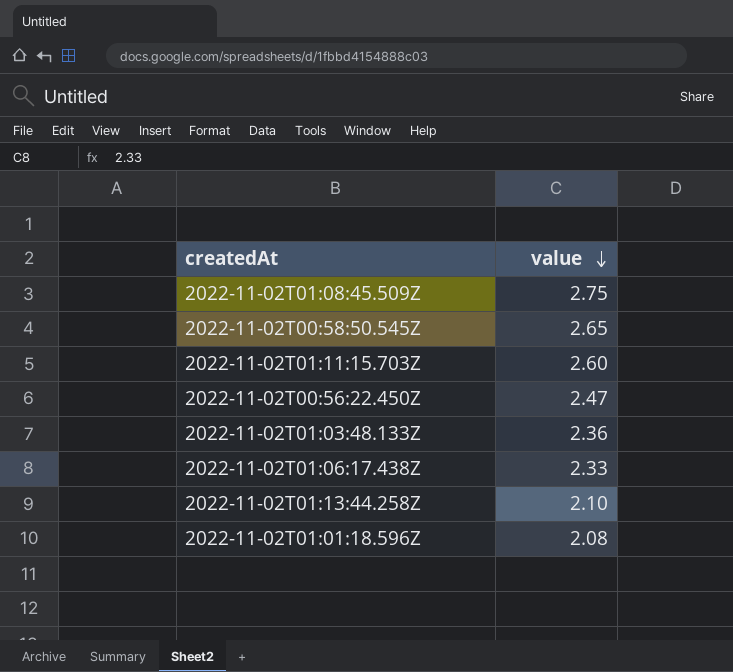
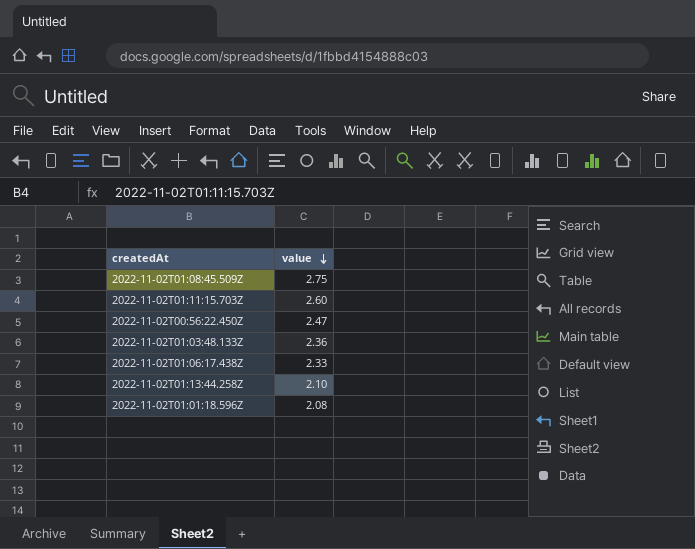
row 2022-11-02T00:58:50.545Z: 2.65 -> none

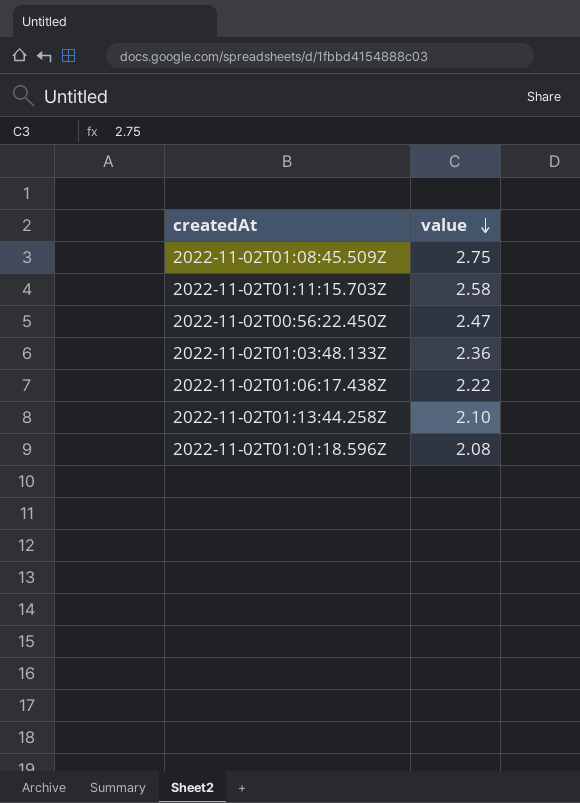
2022-11-02T01:11:15.703Z | value: 2.60 -> 2.58
2022-11-02T01:06:17.438Z | value: 2.33 -> 2.22

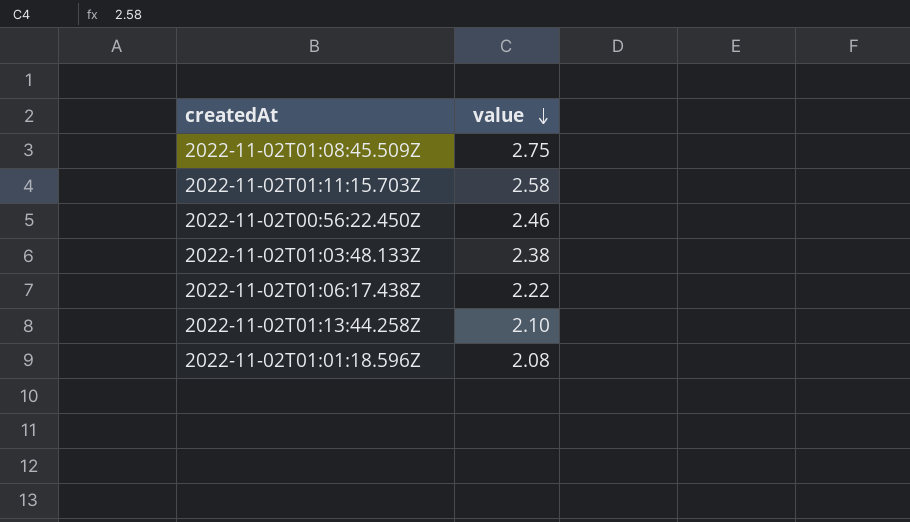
2022-11-02T00:56:22.450Z | value: 2.47 -> 2.46
2022-11-02T01:03:48.133Z | value: 2.36 -> 2.38

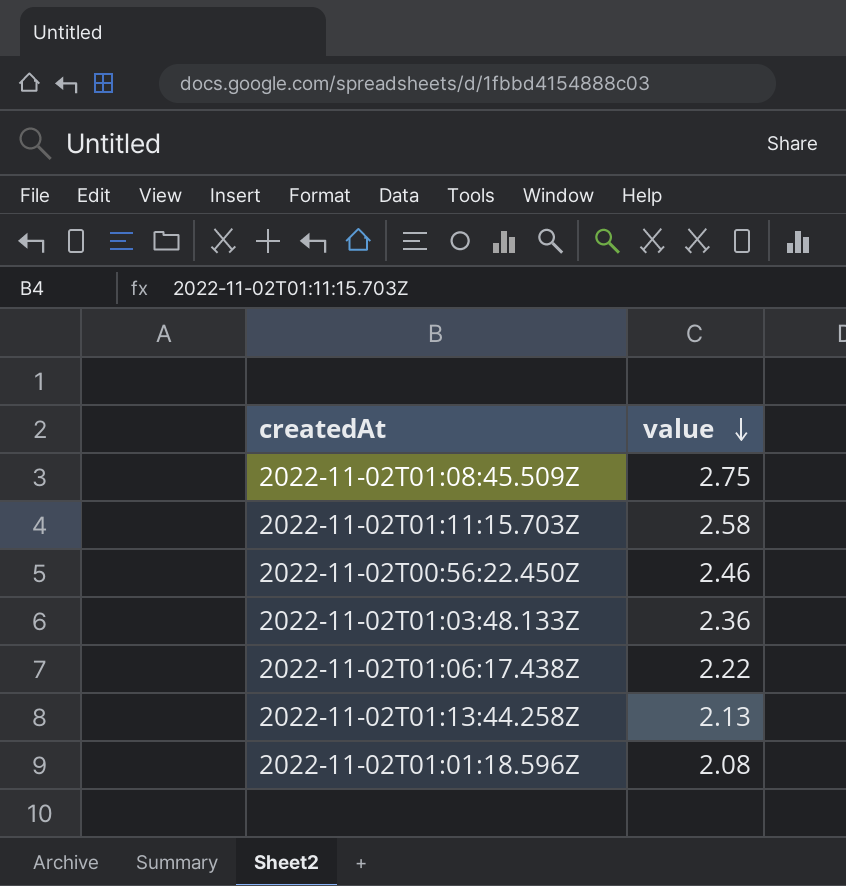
2022-11-02T01:03:48.133Z | value: 2.38 -> 2.36
2022-11-02T01:13:44.258Z | value: 2.10 -> 2.13

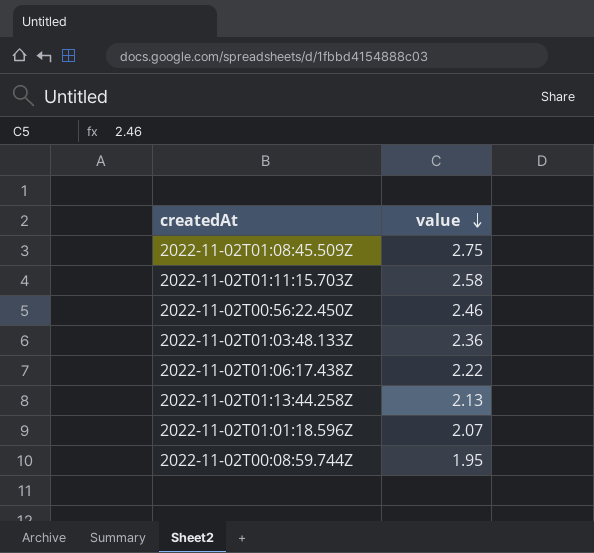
2022-11-02T01:01:18.596Z | value: 2.08 -> 2.07
row 2022-11-02T00:08:59.744Z: none -> 1.95

